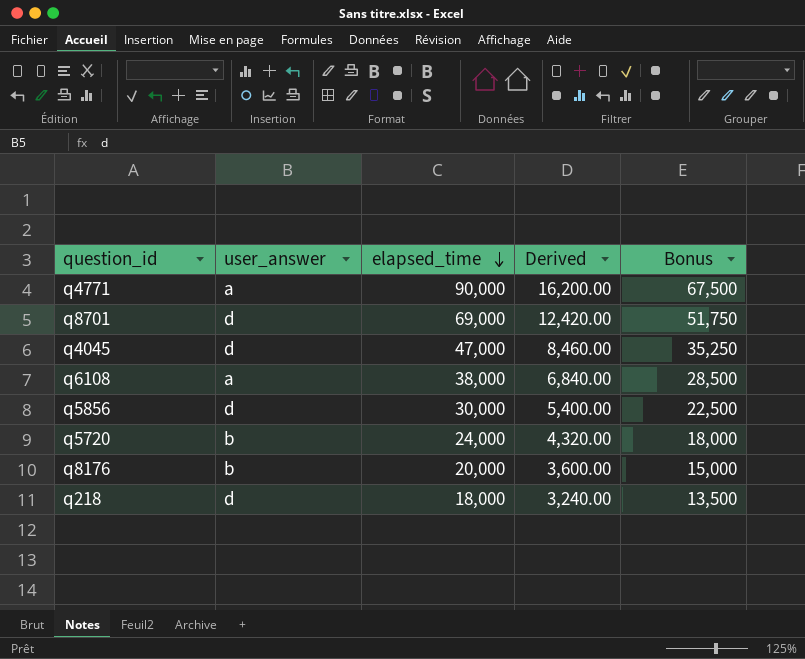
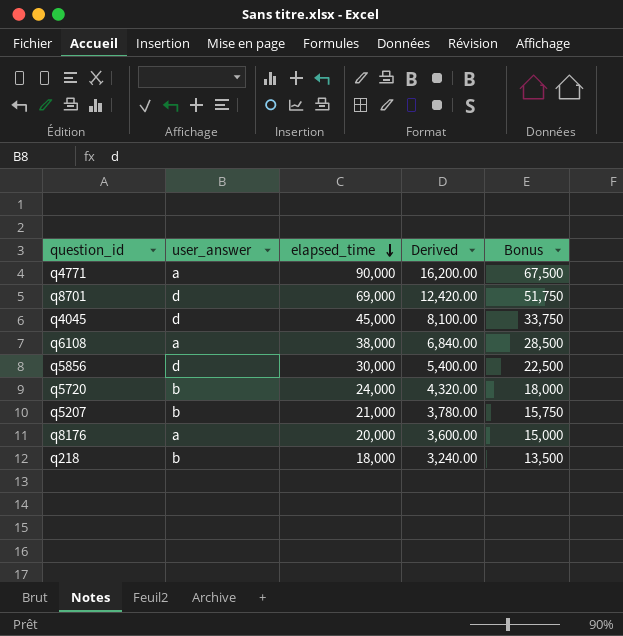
q4045 | elapsed_time: 47,000 -> 45,000
q4045 | Derived: 8,460.00 -> 8,100.00
q4045 | Bonus: 35,250 -> 33,750
row q5207: none -> b | 21,000 | 3,780.00 | 15,750
q8176 | user_answer: b -> a
q218 | user_answer: d -> b

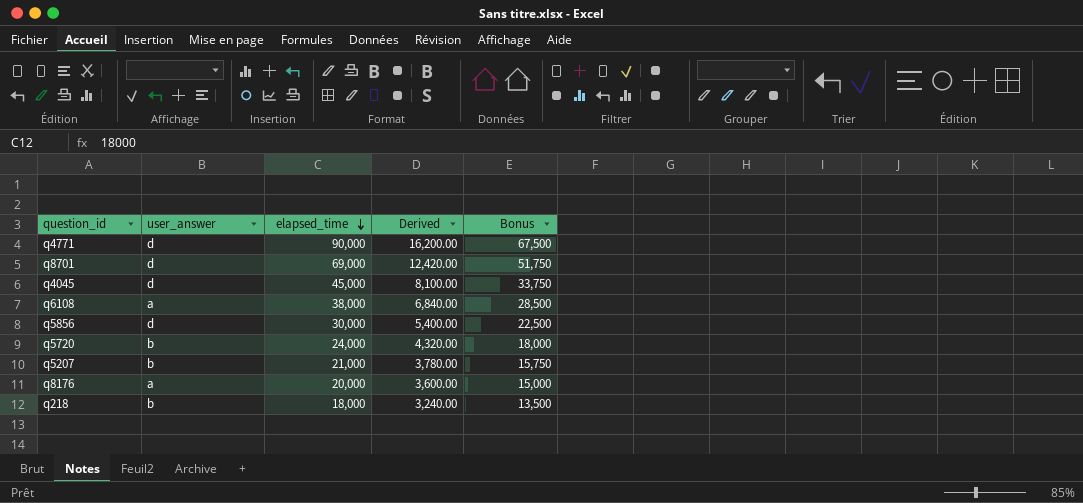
q4771 | user_answer: a -> d

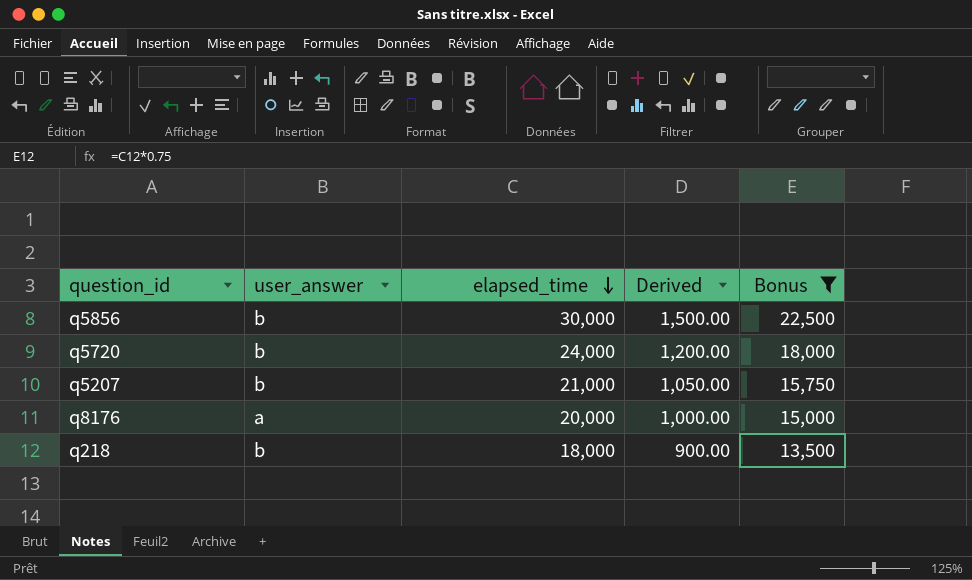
filter: none -> Bonus <= 22,500
column Derived | formula: [elapsed_time] * 0.18 -> [elapsed_time] * 0.05
q5856 | user_answer: d -> b

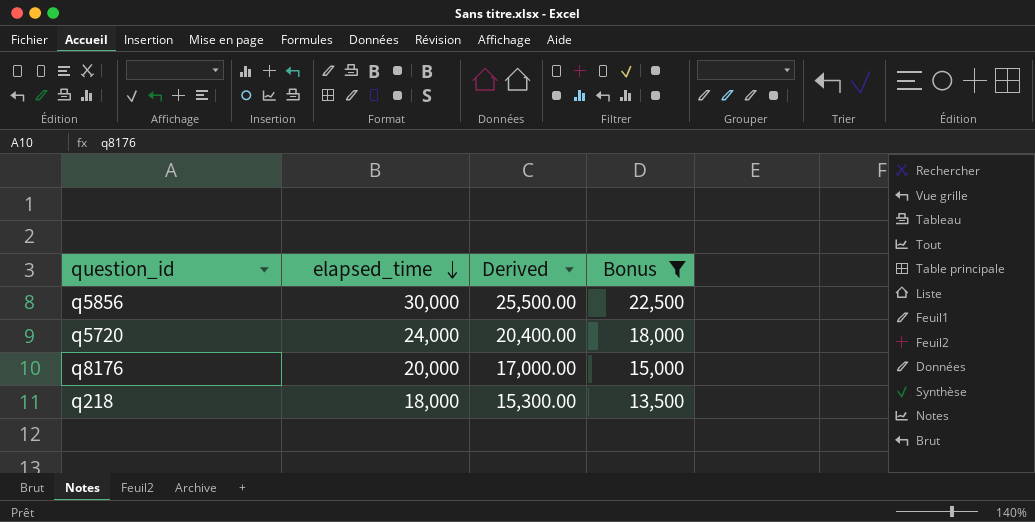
column user_answer | position: 2 -> none
column Derived | formula: [elapsed_time] * 0.05 -> [elapsed_time] * 0.85
row q5207: b | 21,000 | 1,050.00 | 15,750 -> none

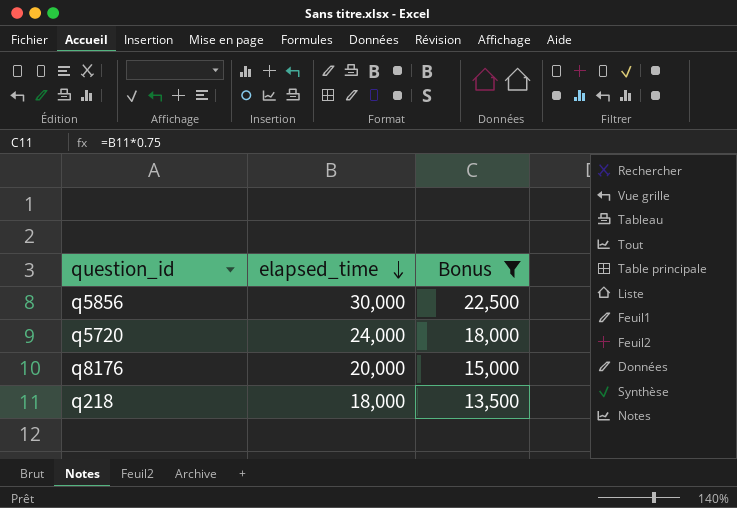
column Derived | formula: [elapsed_time] * 0.85 -> none

